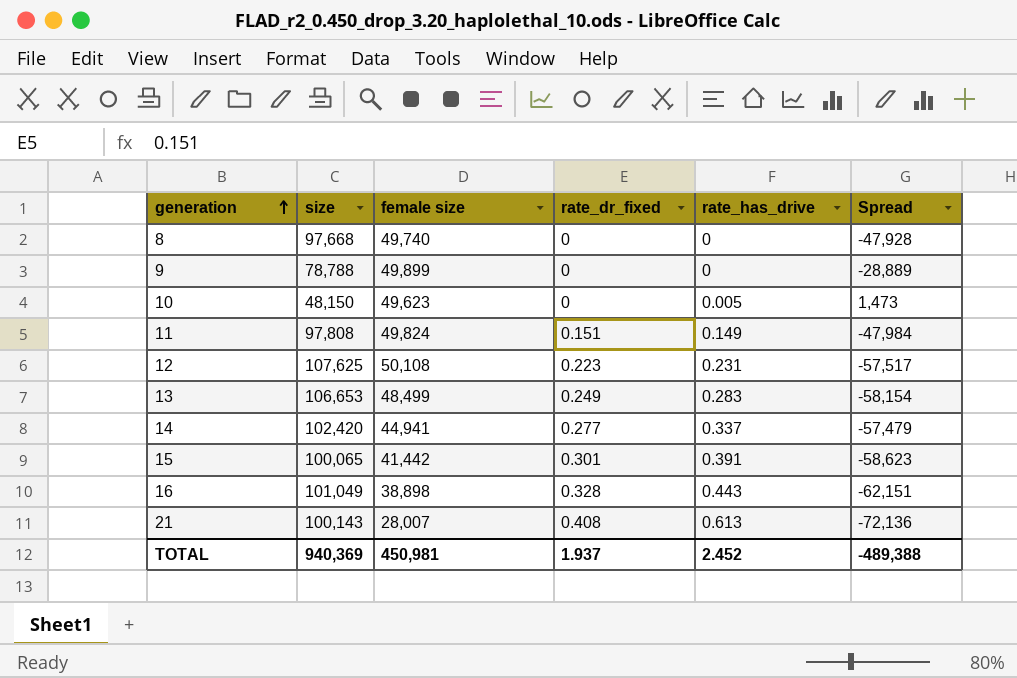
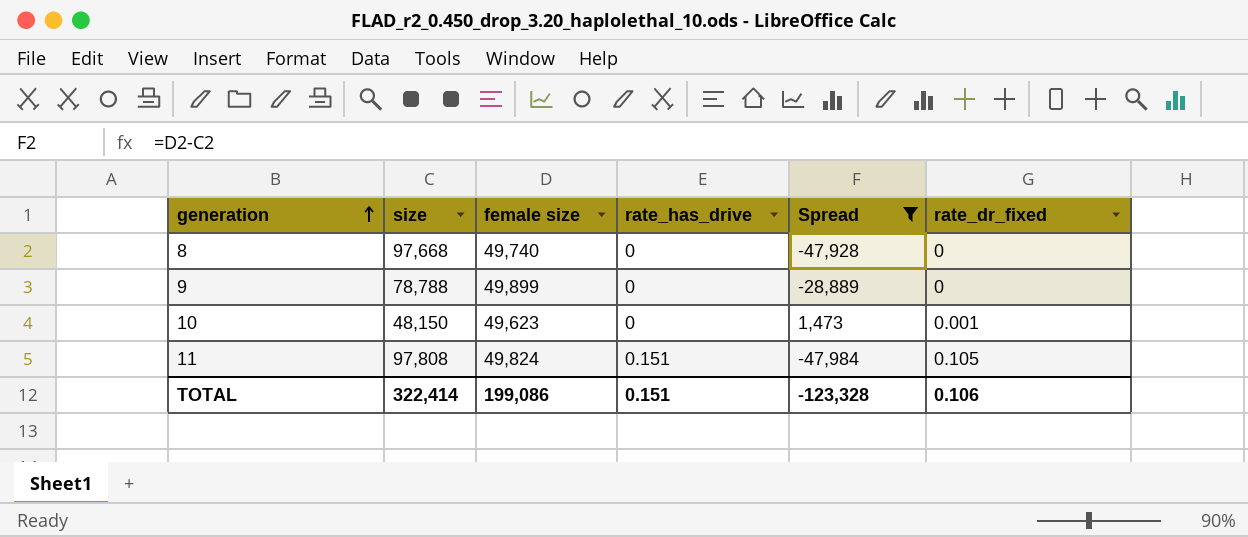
filter: none -> Spread >= -47,984
column rate_dr_fixed | position: 4 -> 6
10 | rate_has_drive: 0.005 -> 0
10 | rate_dr_fixed: 0 -> 0.001
11 | rate_has_drive: 0.149 -> 0.151
11 | rate_dr_fixed: 0.151 -> 0.105
TOTAL | size: 940,369 -> 322,414
TOTAL | female size: 450,981 -> 199,086
TOTAL | rate_has_drive: 2.452 -> 0.151
TOTAL | Spread: -489,388 -> -123,328
TOTAL | rate_dr_fixed: 1.937 -> 0.106

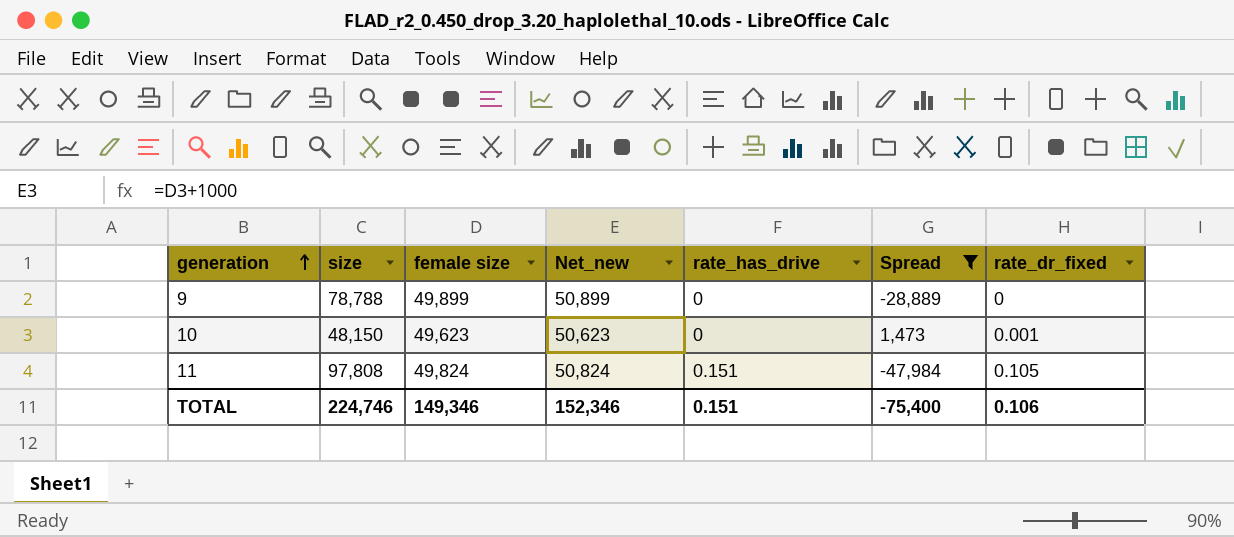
column Net_new | formula: none -> [female size] + 1000
row 8: 97,668 | 49,740 | 0 | -47,928 | 0 -> none
TOTAL | size: 322,414 -> 224,746
TOTAL | female size: 199,086 -> 149,346
TOTAL | Spread: -123,328 -> -75,400

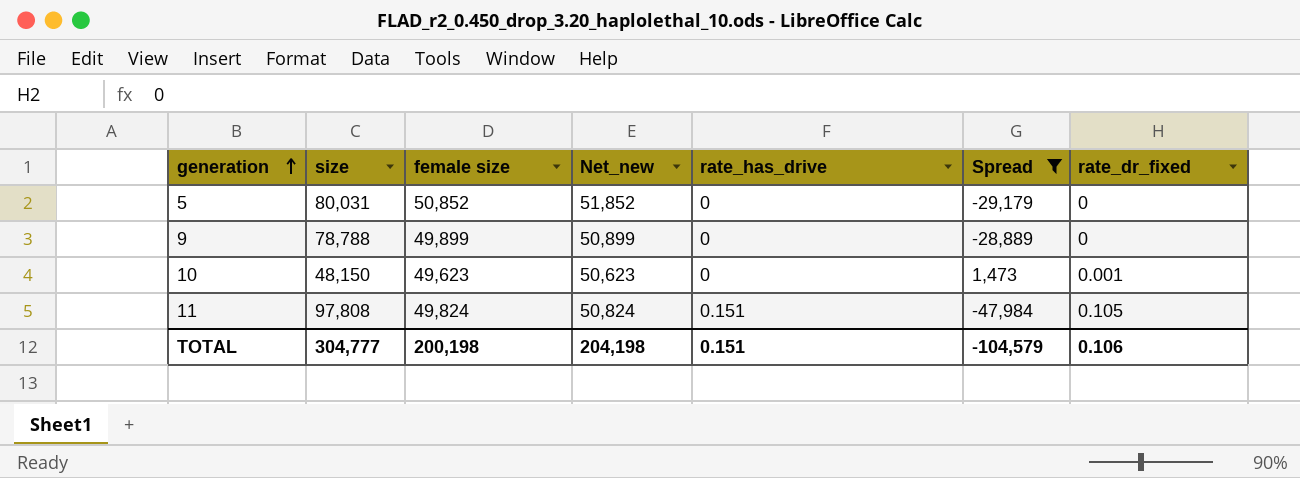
row 5: none -> 80,031 | 50,852 | 51,852 | 0 | -29,179 | 0
TOTAL | size: 224,746 -> 304,777
TOTAL | female size: 149,346 -> 200,198
TOTAL | Net_new: 152,346 -> 204,198
TOTAL | Spread: -75,400 -> -104,579

